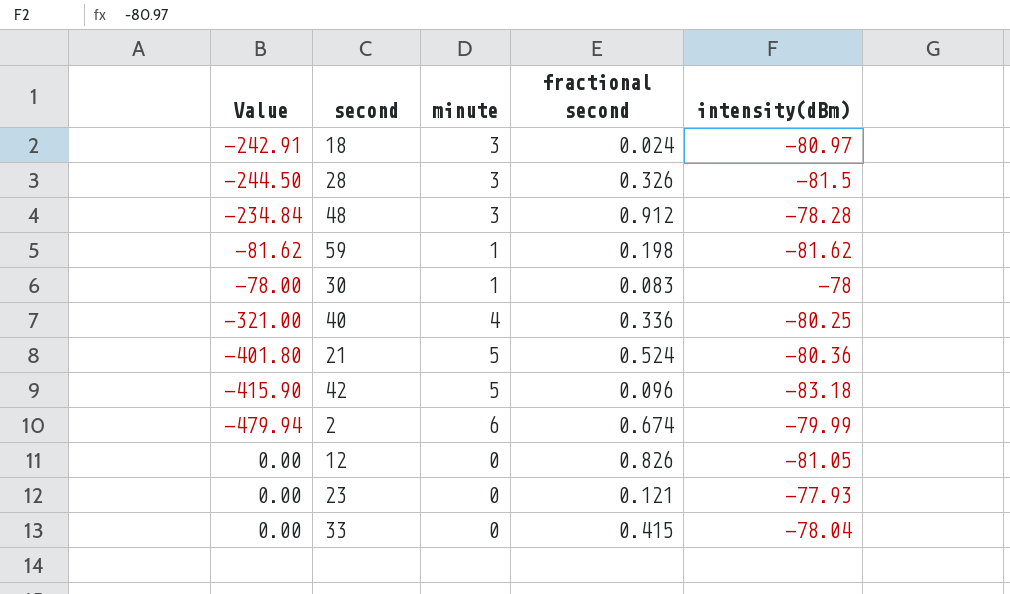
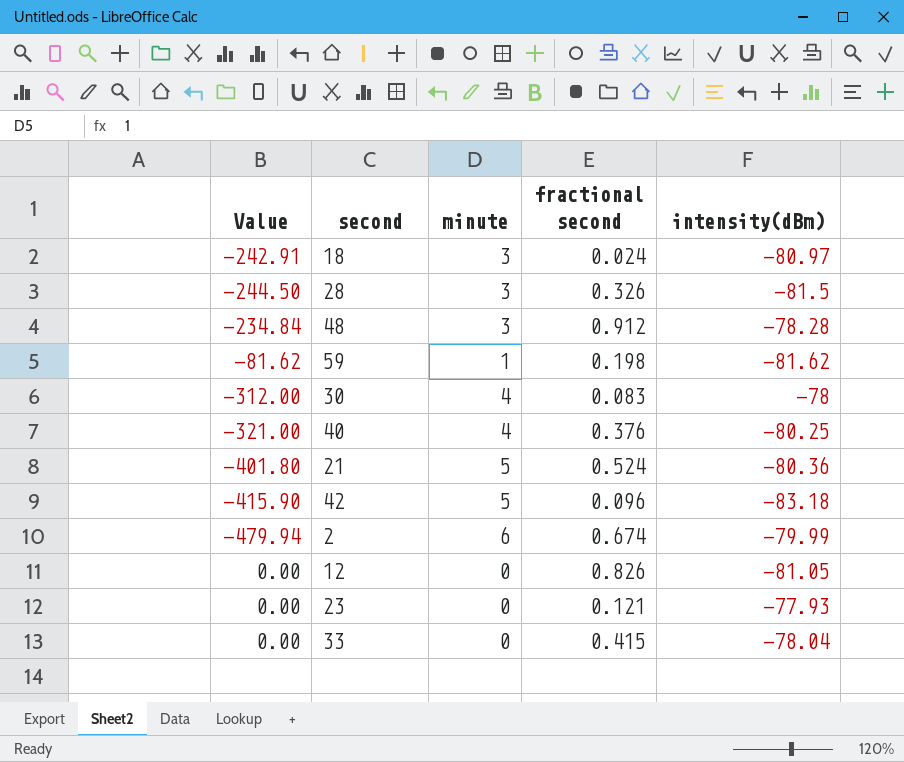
30 | Value: -78.00 -> -312.00
30 | minute: 1 -> 4
40 | fractional second: 0.336 -> 0.376

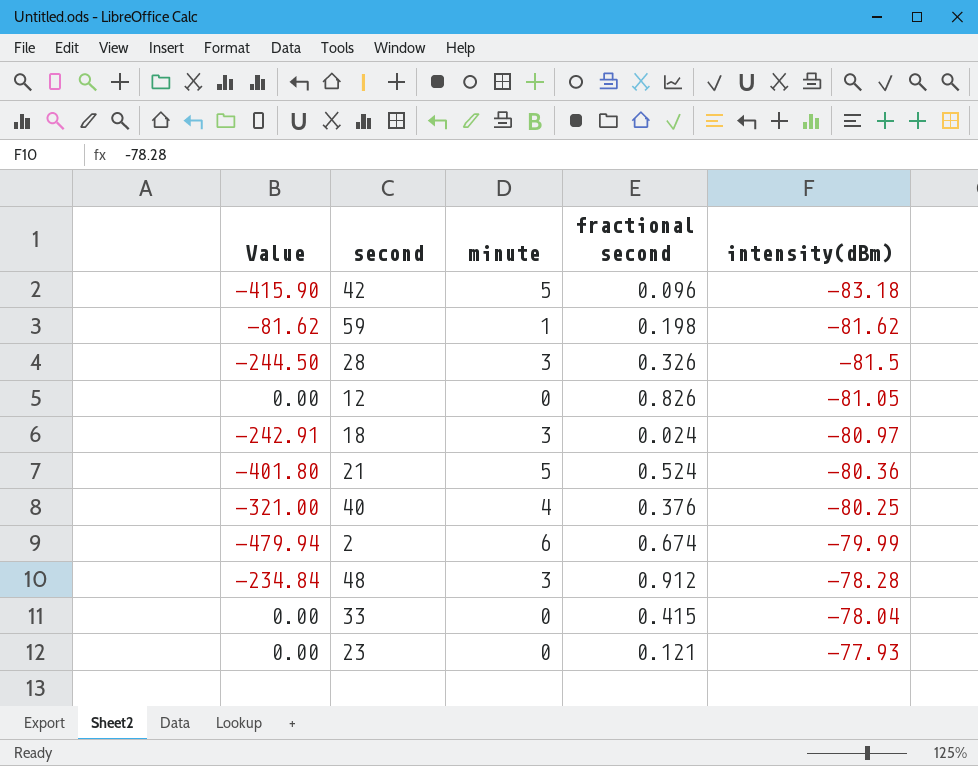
row order: none -> intensity(dBm) ascending
row 30: -312.00 | 4 | 0.083 | -78 -> none

